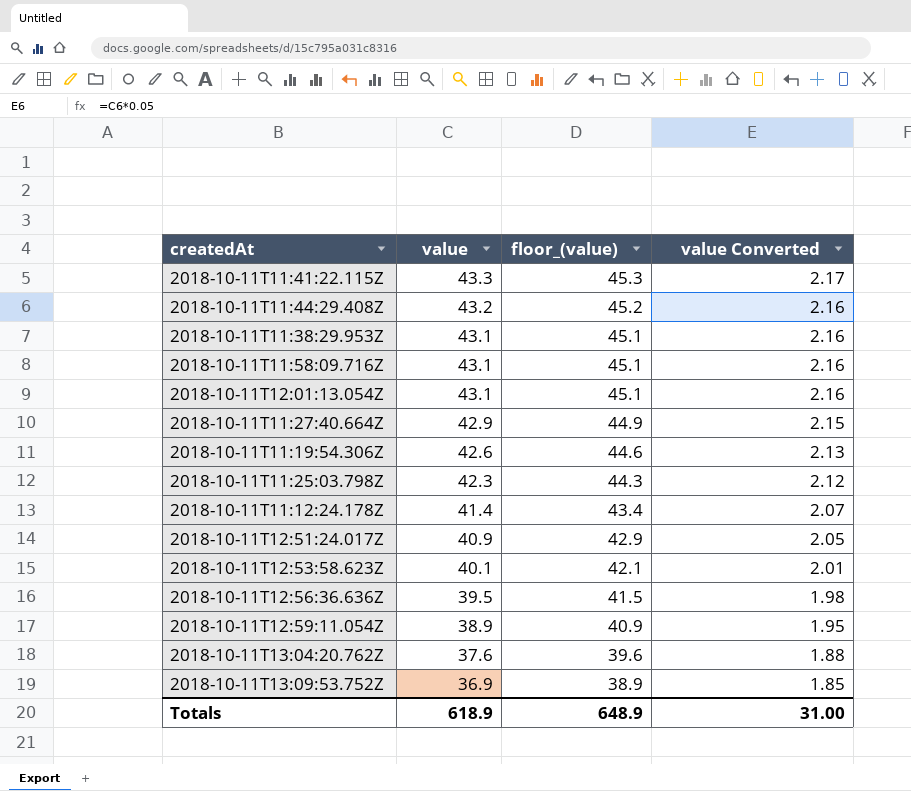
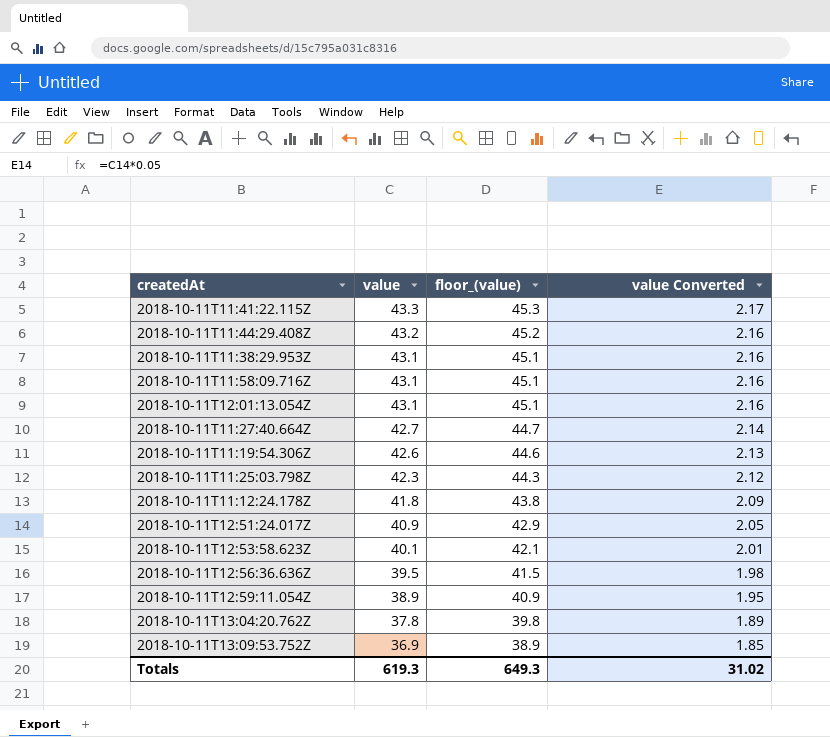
2018-10-11T11:27:40.664Z | value: 42.9 -> 42.7
2018-10-11T11:27:40.664Z | floor_(value): 44.9 -> 44.7
2018-10-11T11:27:40.664Z | value Converted: 2.15 -> 2.14
2018-10-11T11:12:24.178Z | value: 41.4 -> 41.8
2018-10-11T11:12:24.178Z | floor_(value): 43.4 -> 43.8
2018-10-11T11:12:24.178Z | value Converted: 2.07 -> 2.09
2018-10-11T13:04:20.762Z | value: 37.6 -> 37.8
2018-10-11T13:04:20.762Z | floor_(value): 39.6 -> 39.8
2018-10-11T13:04:20.762Z | value Converted: 1.88 -> 1.89
Totals | value: 618.9 -> 619.3
Totals | floor_(value): 648.9 -> 649.3
Totals | value Converted: 31.00 -> 31.02

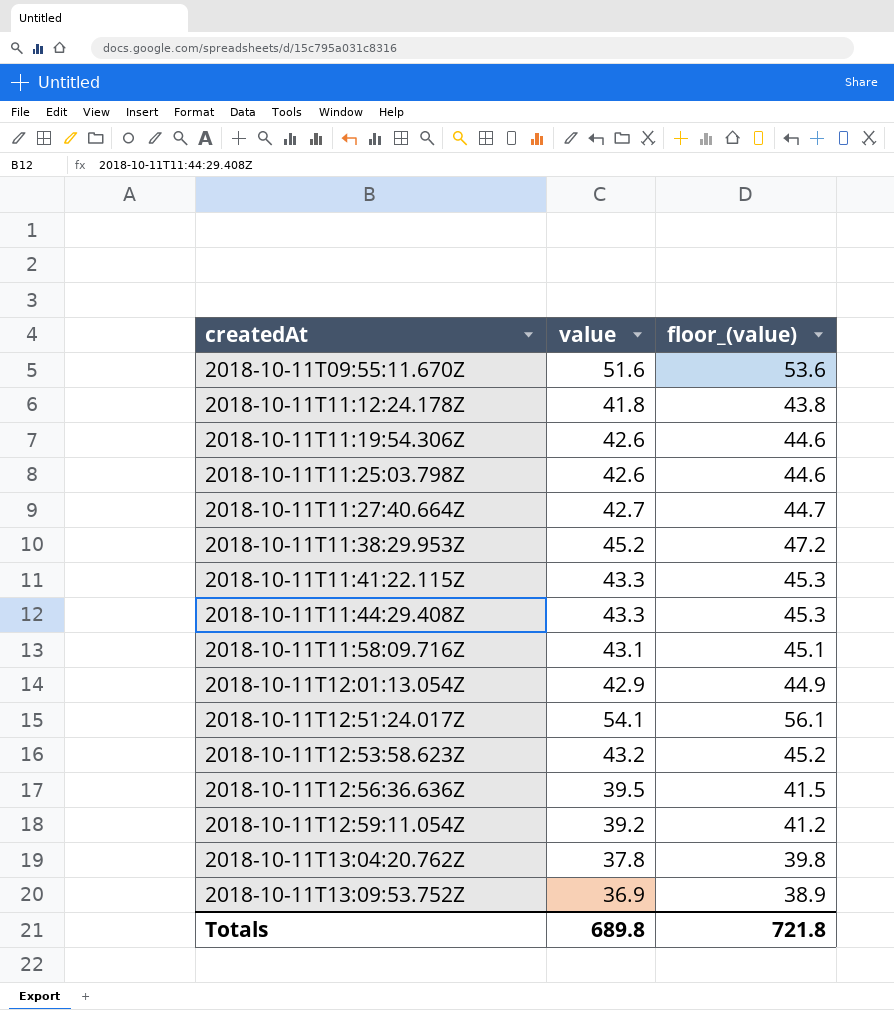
row order: value descending -> createdAt ascending
column value Converted | formula: [value] * 0.05 -> none
row 2018-10-11T09:55:11.670Z: none -> 51.6 | 53.6
2018-10-11T11:25:03.798Z | value: 42.3 -> 42.6
2018-10-11T11:25:03.798Z | floor_(value): 44.3 -> 44.6
2018-10-11T11:38:29.953Z | value: 43.1 -> 45.2
2018-10-11T11:38:29.953Z | floor_(value): 45.1 -> 47.2
2018-10-11T11:44:29.408Z | value: 43.2 -> 43.3
2018-10-11T11:44:29.408Z | floor_(value): 45.2 -> 45.3
2018-10-11T12:01:13.054Z | value: 43.1 -> 42.9
2018-10-11T12:01:13.054Z | floor_(value): 45.1 -> 44.9
2018-10-11T12:51:24.017Z | value: 40.9 -> 54.1
2018-10-11T12:51:24.017Z | floor_(value): 42.9 -> 56.1
2018-10-11T12:53:58.623Z | value: 40.1 -> 43.2
2018-10-11T12:53:58.623Z | floor_(value): 42.1 -> 45.2
2018-10-11T12:59:11.054Z | value: 38.9 -> 39.2
2018-10-11T12:59:11.054Z | floor_(value): 40.9 -> 41.2
Totals | value: 619.3 -> 689.8
Totals | floor_(value): 649.3 -> 721.8

